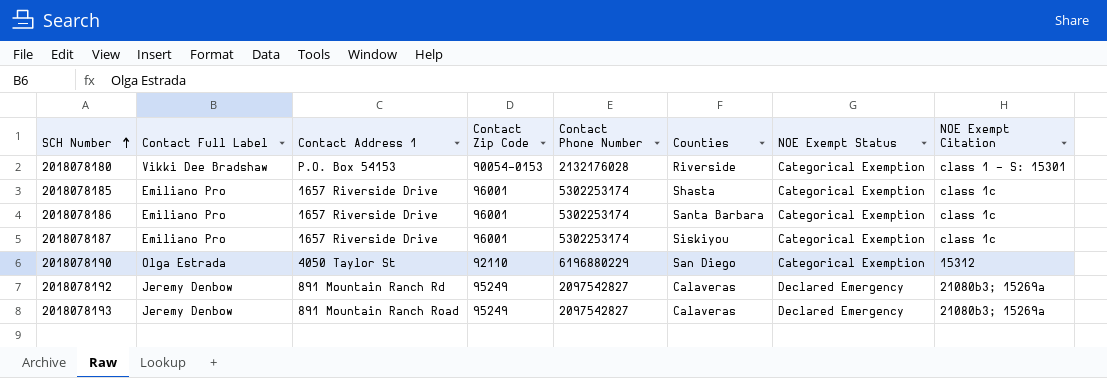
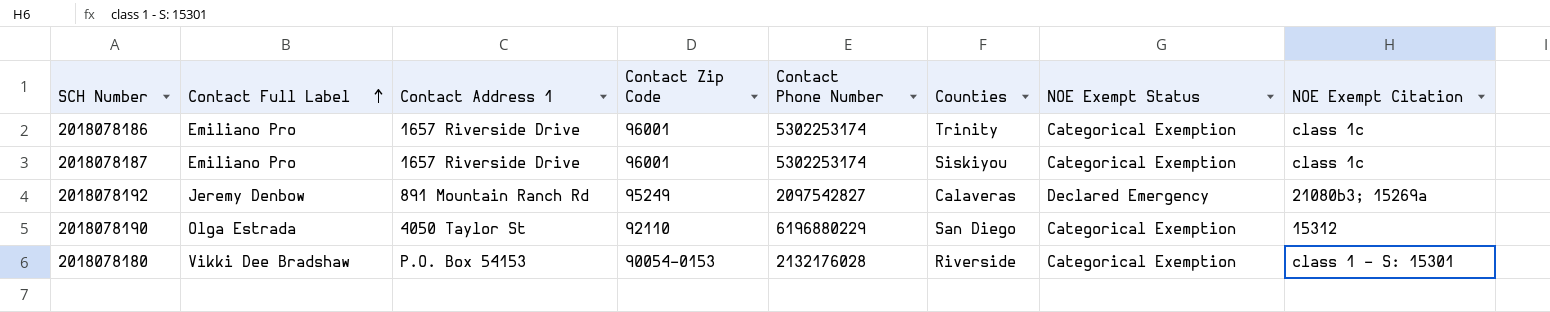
row order: SCH Number ascending -> Contact Full Label ascending
row 2018078185: Emiliano Pro | 1657 Riverside Drive | 96001 | 5302253174 | Shasta | Categorical Exemption | class 1c -> none
row 2018078193: Jeremy Denbow | 891 Mountain Ranch Road | 95249 | 2097542827 | Calaveras | Declared Emergency | 21080b3; 15269a -> none
2018078186 | Counties: Santa Barbara -> Trinity

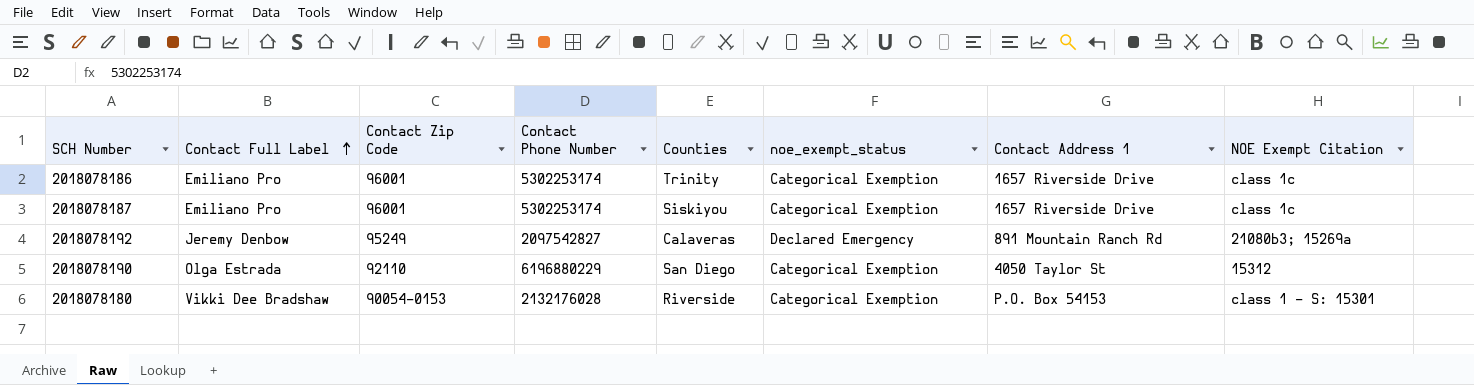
column name: NOE Exempt Status -> noe_exempt_status
column Contact Address 1 | position: 3 -> 7

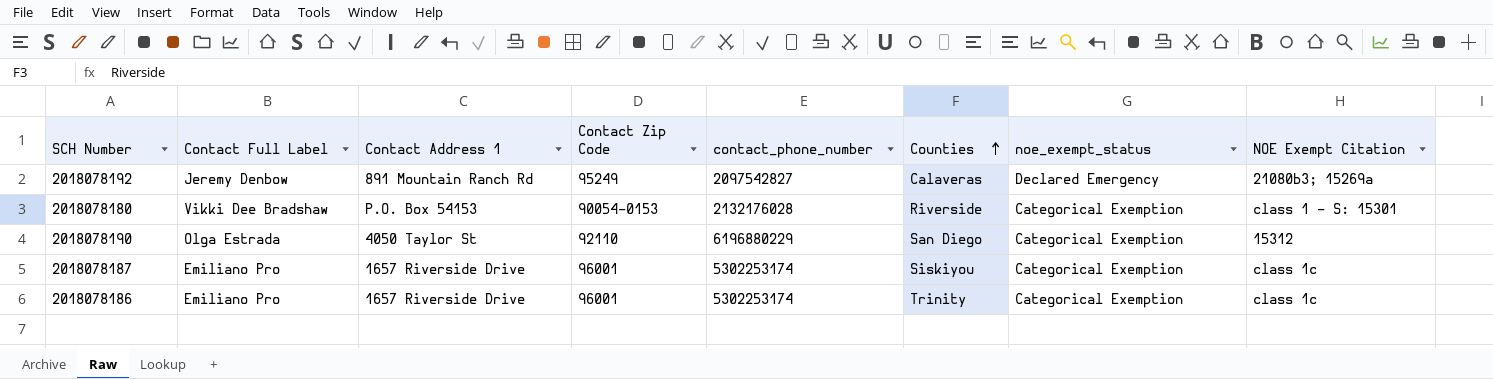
row order: Contact Full Label ascending -> Counties ascending
column Contact Address 1 | position: 7 -> 3
column name: Contact Phone Number -> contact_phone_number

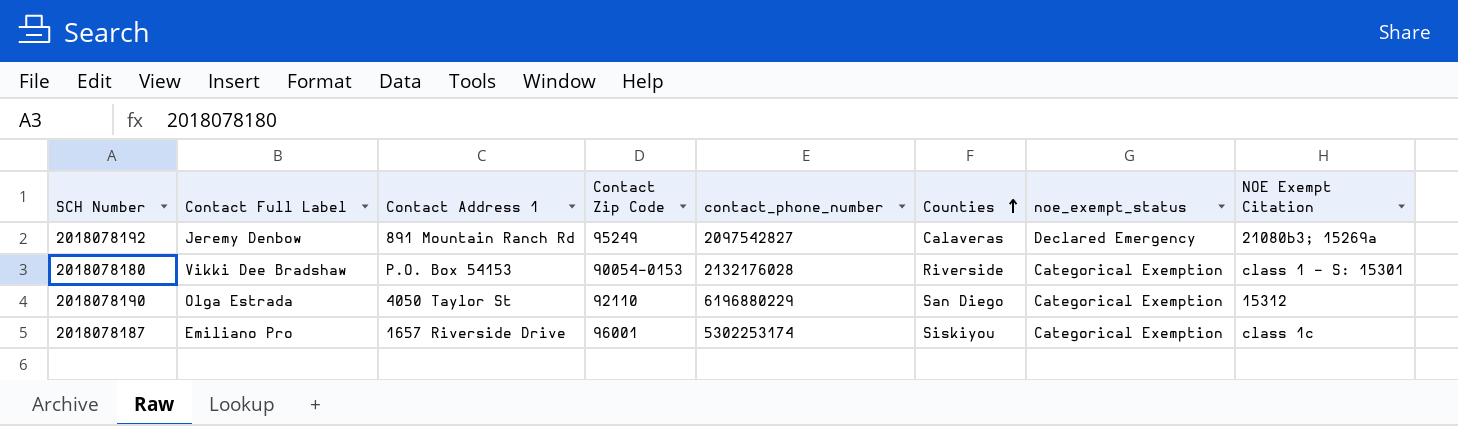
row 2018078186: Emiliano Pro | 1657 Riverside Drive | 96001 | 5302253174 | Trinity | Categorical Exemption | class 1c -> none

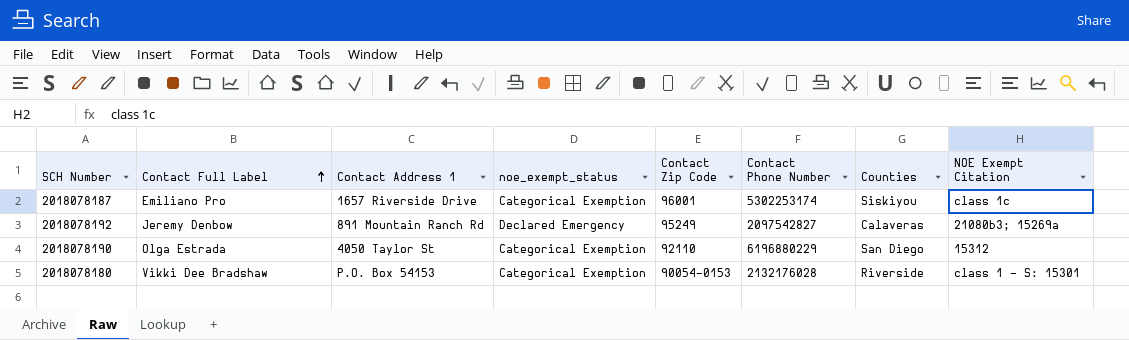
row order: Counties ascending -> Contact Full Label ascending
column noe_exempt_status | position: 7 -> 4
column name: contact_phone_number -> Contact Phone Number

